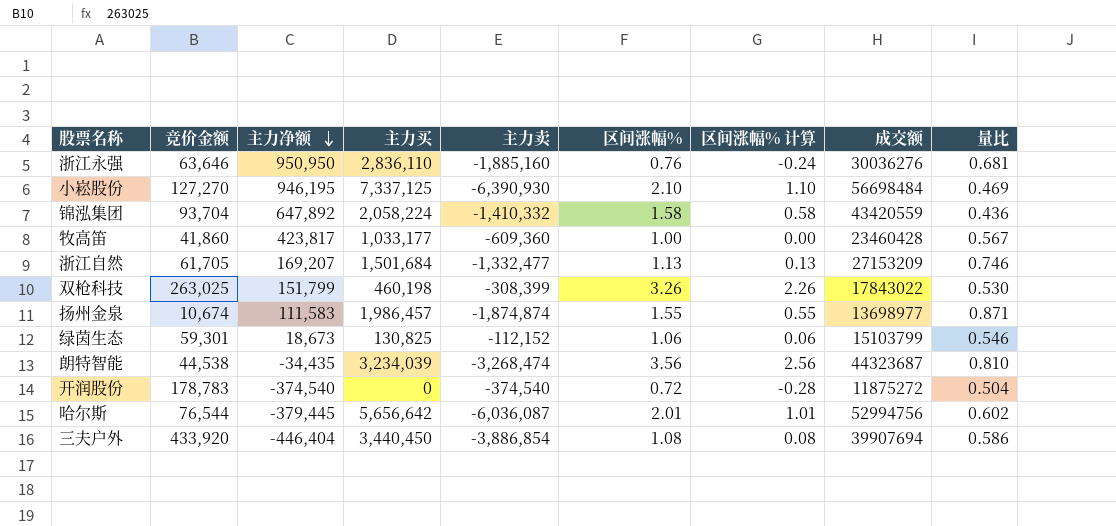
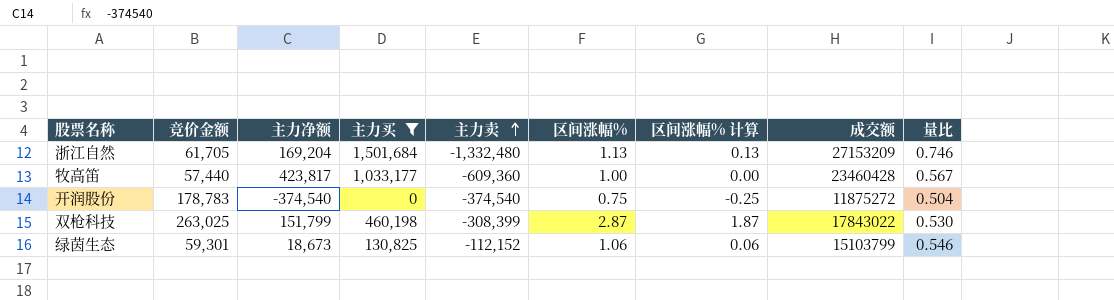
filter: none -> 主力买 <= 1,501,684
row order: 主力净额 descending -> 主力卖 ascending
浙江自然 | 主力净额: 169,207 -> 169,204
浙江自然 | 主力卖: -1,332,477 -> -1,332,480
牧高笛 | 竞价金额: 41,860 -> 57,440
开润股份 | 区间涨幅%: 0.72 -> 0.75
开润股份 | 区间涨幅% 计算: -0.28 -> -0.25
双枪科技 | 区间涨幅%: 3.26 -> 2.87
双枪科技 | 区间涨幅% 计算: 2.26 -> 1.87

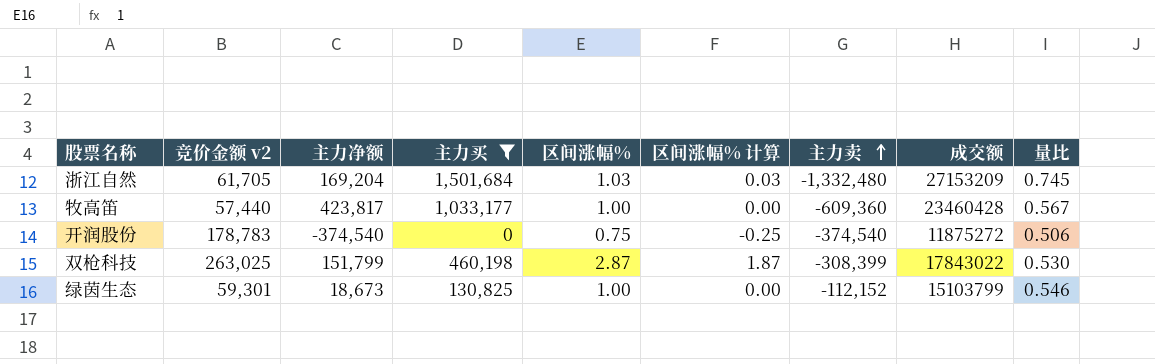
column name: 竞价金额 -> 竞价金额 v2
column 主力卖 | position: 5 -> 7
浙江自然 | 区间涨幅%: 1.13 -> 1.03
浙江自然 | 区间涨幅% 计算: 0.13 -> 0.03
浙江自然 | 量比: 0.746 -> 0.745
开润股份 | 量比: 0.504 -> 0.506
绿茵生态 | 区间涨幅%: 1.06 -> 1.00
绿茵生态 | 区间涨幅% 计算: 0.06 -> 0.00

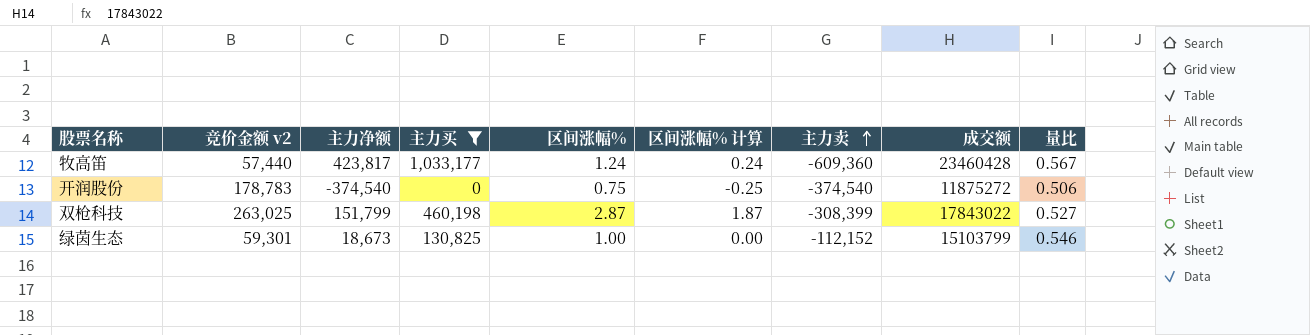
row 浙江自然: 61,705 | 169,204 | 1,501,684 | 1.03 | 0.03 | -1,332,480 | 27153209 | 0.745 -> none
牧高笛 | 区间涨幅%: 1.00 -> 1.24
牧高笛 | 区间涨幅% 计算: 0.00 -> 0.24
双枪科技 | 量比: 0.530 -> 0.527

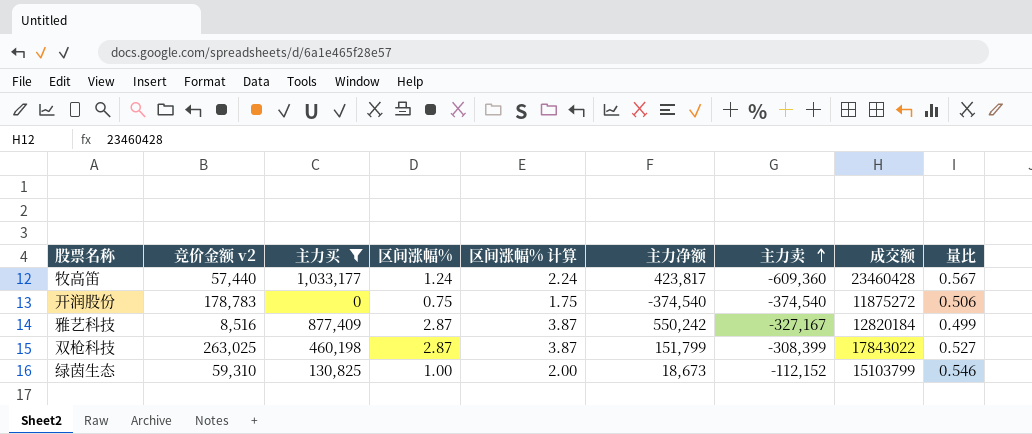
column 区间涨幅% 计算 | formula: [区间涨幅%] - 1 -> [区间涨幅%] + 1
column 主力净额 | position: 3 -> 6
row 雅艺科技: none -> 8,516 | 877,409 | 2.87 | 3.87 | 550,242 | -327,167 | 12820184 | 0.499
绿茵生态 | 竞价金额 v2: 59,301 -> 59,310

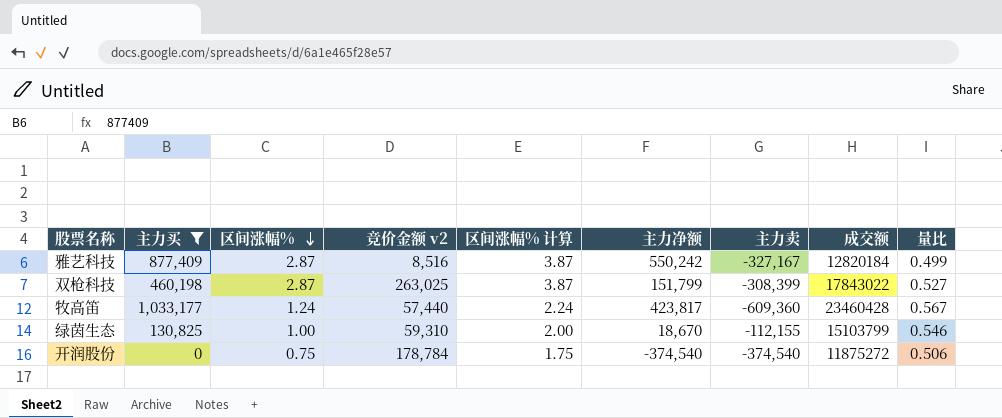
row order: 主力卖 ascending -> 区间涨幅% descending
column 竞价金额 v2 | position: 2 -> 4
绿茵生态 | 主力净额: 18,673 -> 18,670
绿茵生态 | 主力卖: -112,152 -> -112,155
开润股份 | 竞价金额 v2: 178,783 -> 178,784

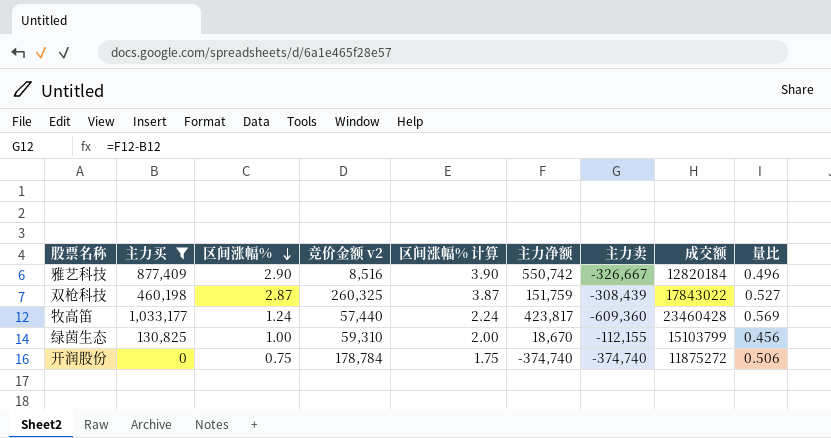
雅艺科技 | 区间涨幅%: 2.87 -> 2.90
雅艺科技 | 区间涨幅% 计算: 3.87 -> 3.90
雅艺科技 | 主力净额: 550,242 -> 550,742
雅艺科技 | 主力卖: -327,167 -> -326,667
雅艺科技 | 量比: 0.499 -> 0.496
双枪科技 | 竞价金额 v2: 263,025 -> 260,325
双枪科技 | 主力净额: 151,799 -> 151,759
双枪科技 | 主力卖: -308,399 -> -308,439
牧高笛 | 量比: 0.567 -> 0.569
绿茵生态 | 量比: 0.546 -> 0.456
开润股份 | 主力净额: -374,540 -> -374,740
开润股份 | 主力卖: -374,540 -> -374,740

